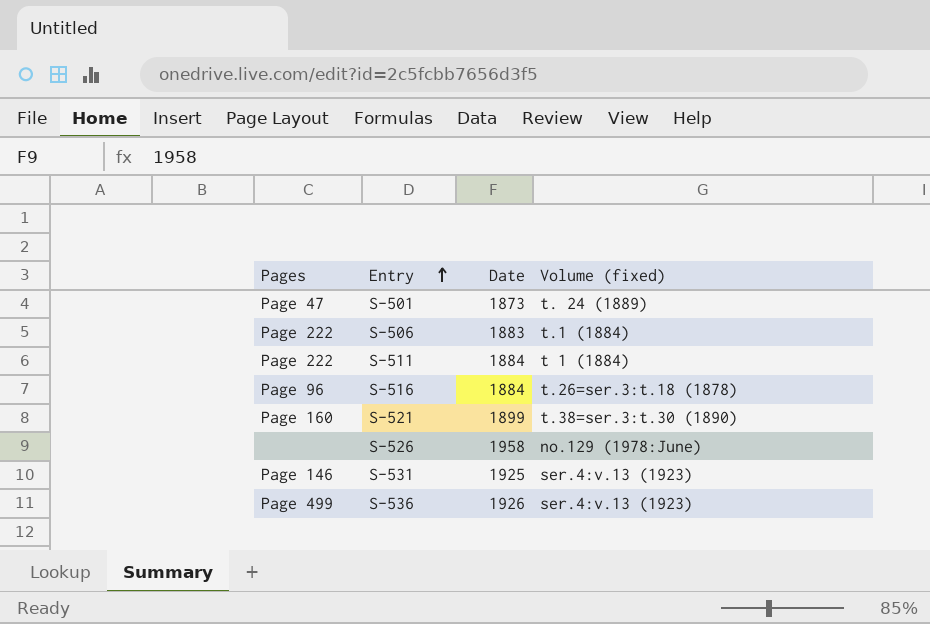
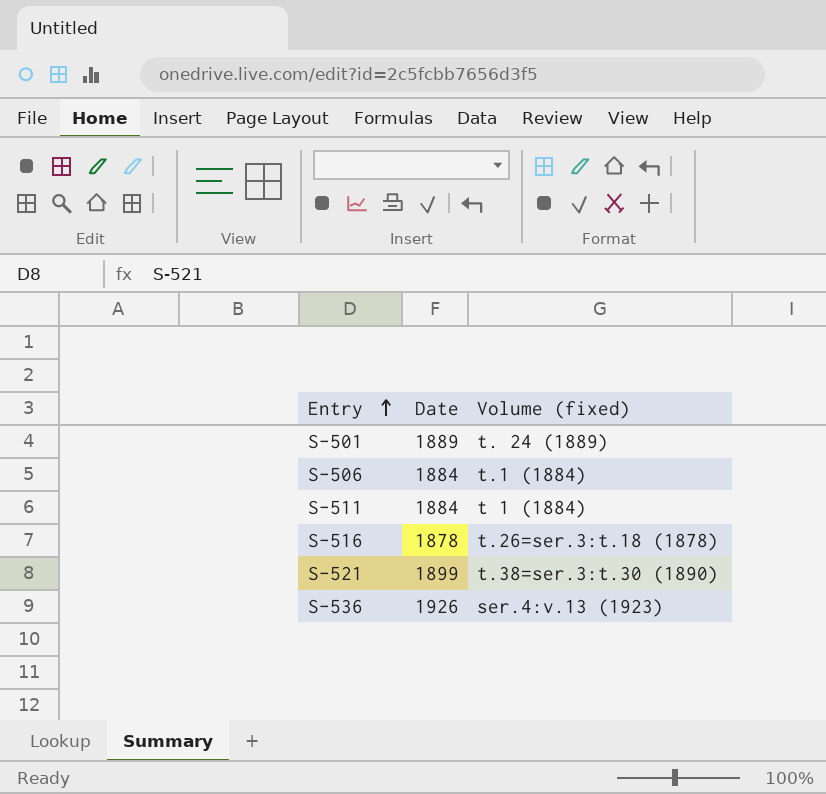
column Pages | position: 1 -> none
row S-526: none | 1958 | no.129 (1978:June) -> none
row S-531: Page 146 | 1925 | ser.4:v.13 (1923) -> none
S-501 | Date: 1873 -> 1889
S-506 | Date: 1883 -> 1884
S-516 | Date: 1884 -> 1878

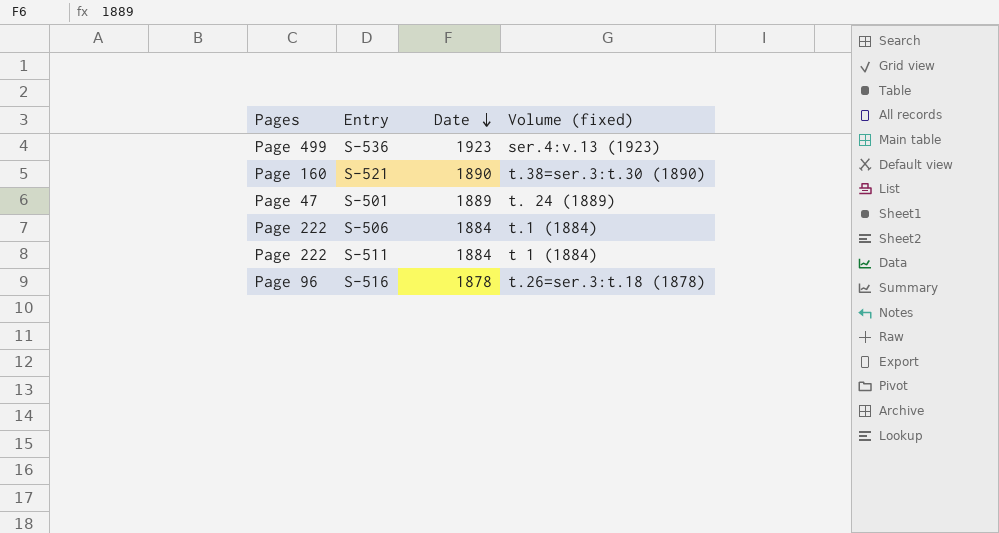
row order: Entry ascending -> Date descending
column Pages | position: none -> 1
S-536 | Date: 1926 -> 1923
S-521 | Date: 1899 -> 1890

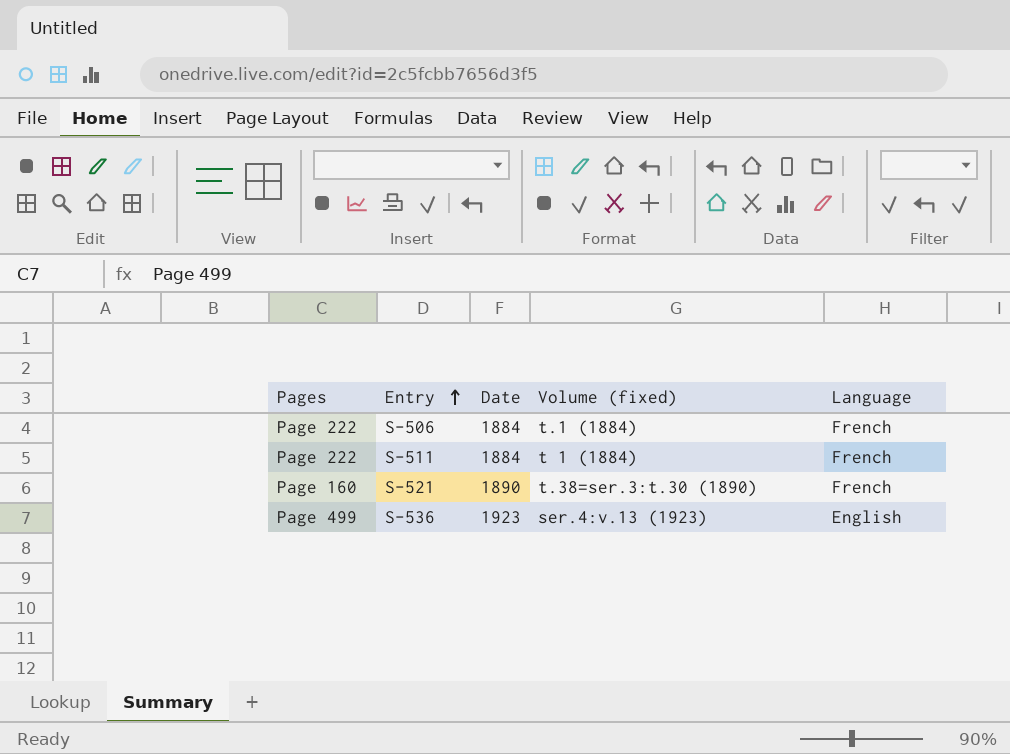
row order: Date descending -> Entry ascending
column Language | position: none -> 5
row S-501: Page 47 | 1889 | t. 24 (1889) -> none
row S-516: Page 96 | 1878 | t.26=ser.3:t.18 (1878) -> none

